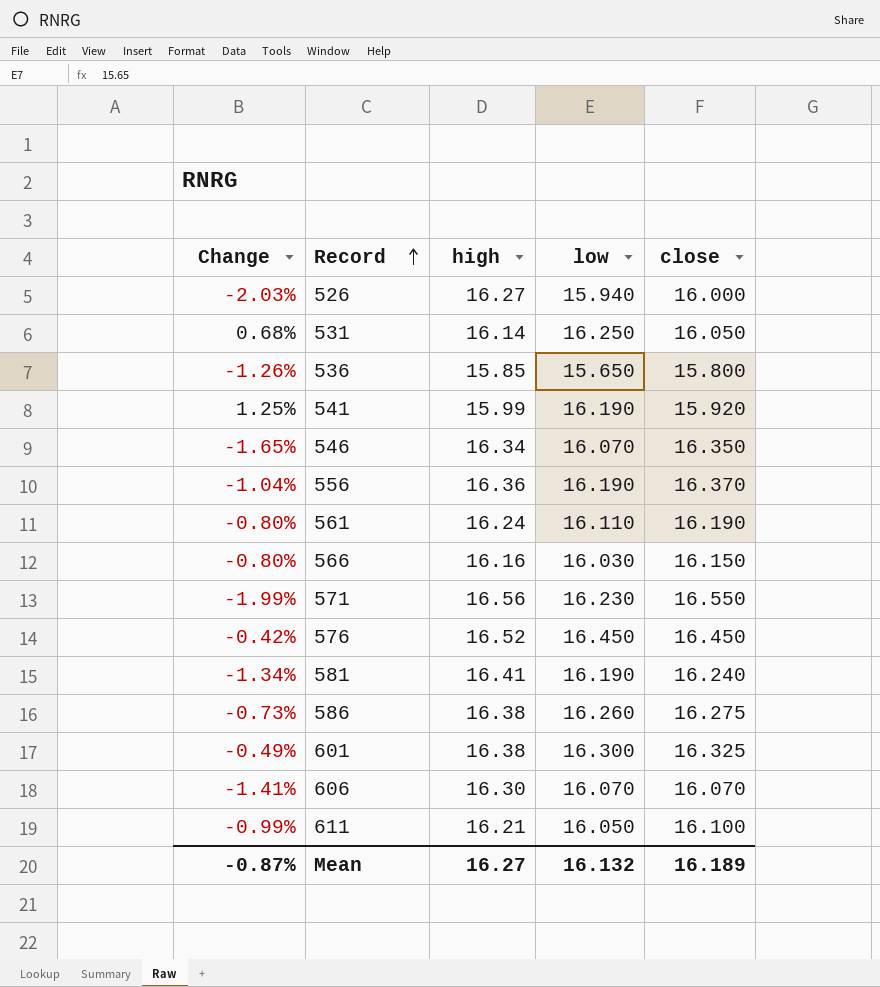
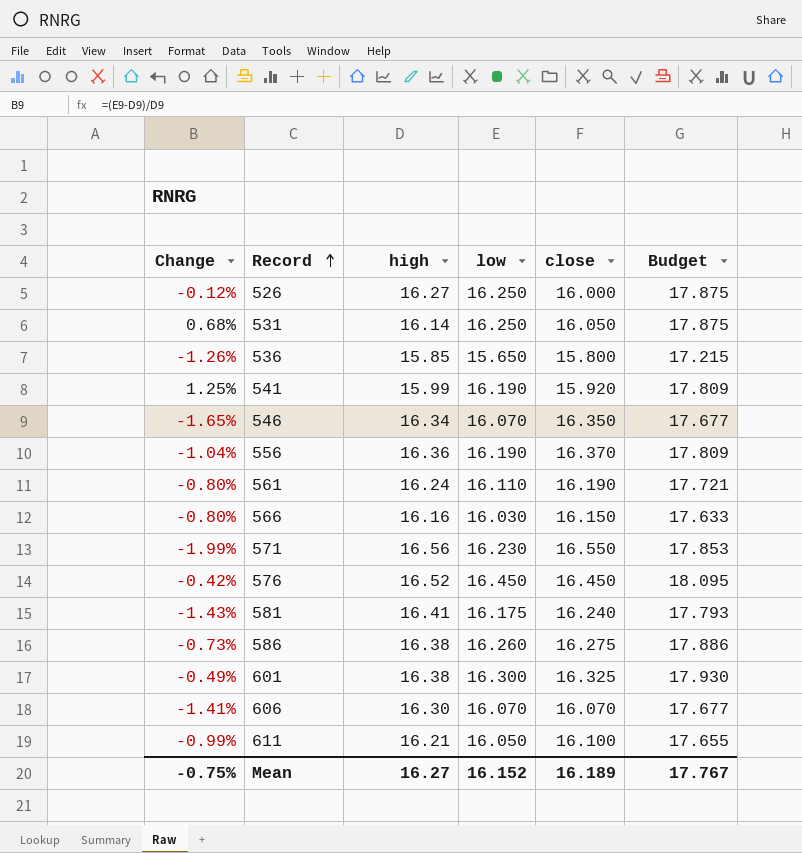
column Budget | formula: none -> [low] * 1.1
526 | Change: -2.03% -> -0.12%
526 | low: 15.940 -> 16.250
581 | Change: -1.34% -> -1.43%
581 | low: 16.190 -> 16.175
Mean | Change: -0.87% -> -0.75%
Mean | low: 16.132 -> 16.152

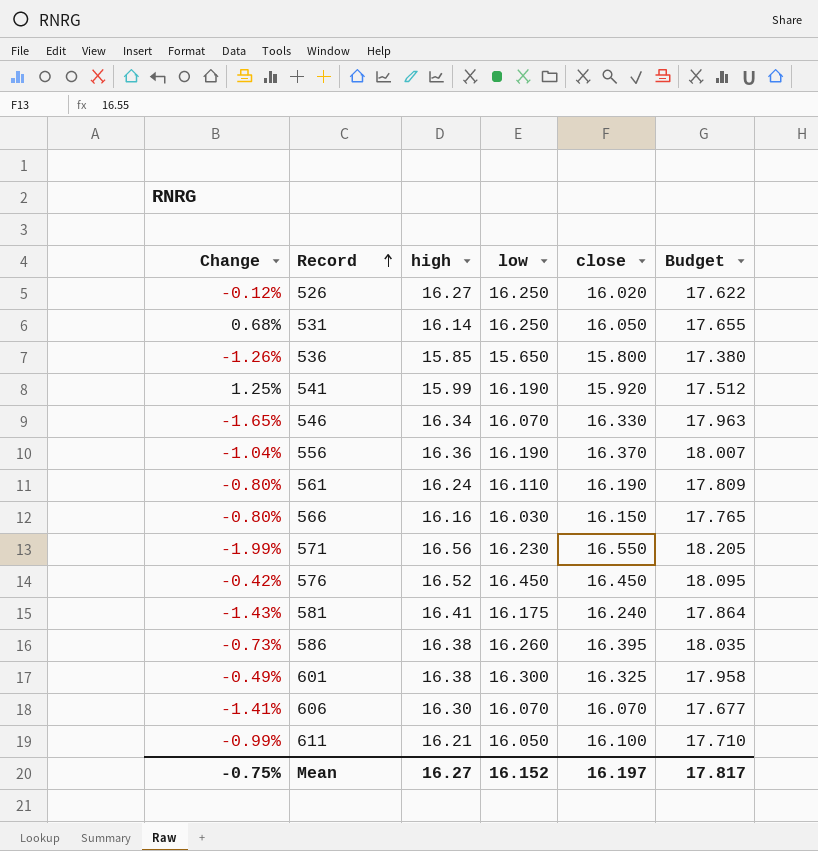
column Budget | formula: [low] * 1.1 -> [close] * 1.1
526 | close: 16.000 -> 16.020
546 | close: 16.350 -> 16.330
586 | close: 16.275 -> 16.395
Mean | close: 16.189 -> 16.197
Mean | Budget: 17.767 -> 17.817

